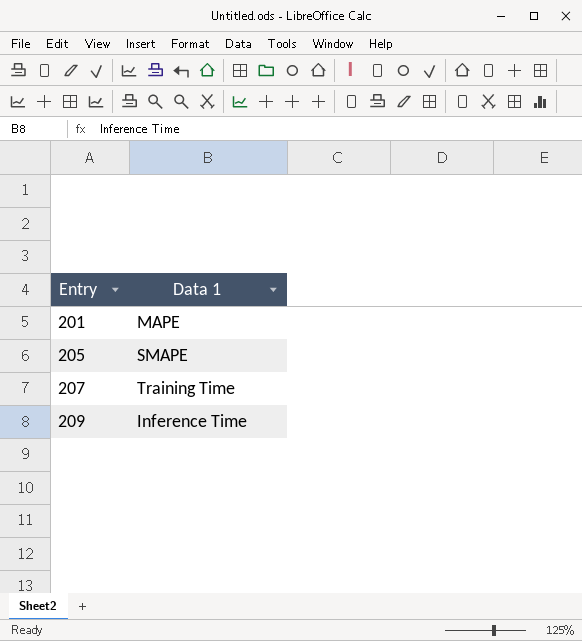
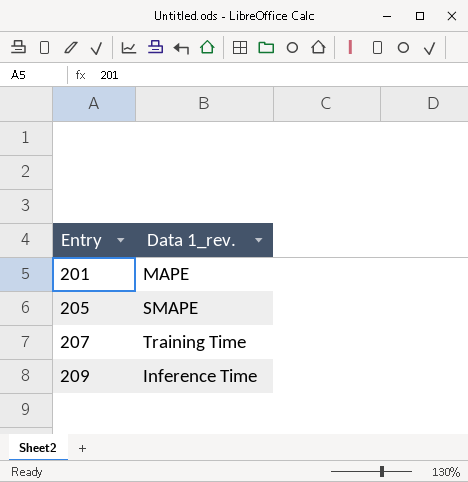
column name: Data 1 -> Data 1_rev.

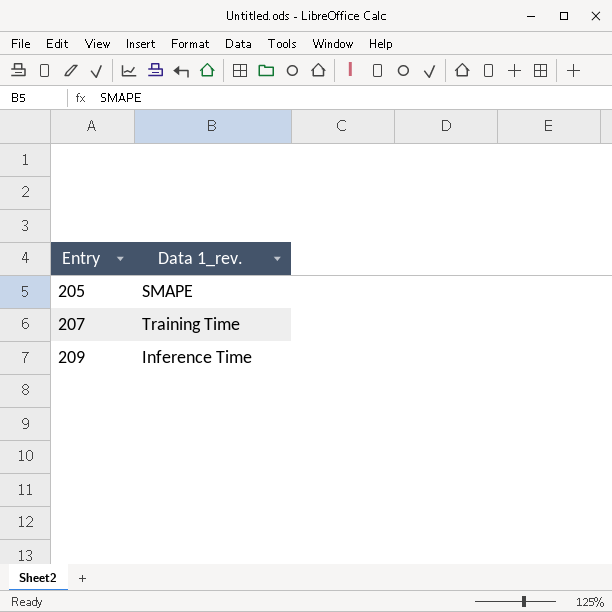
row 201: MAPE -> none

